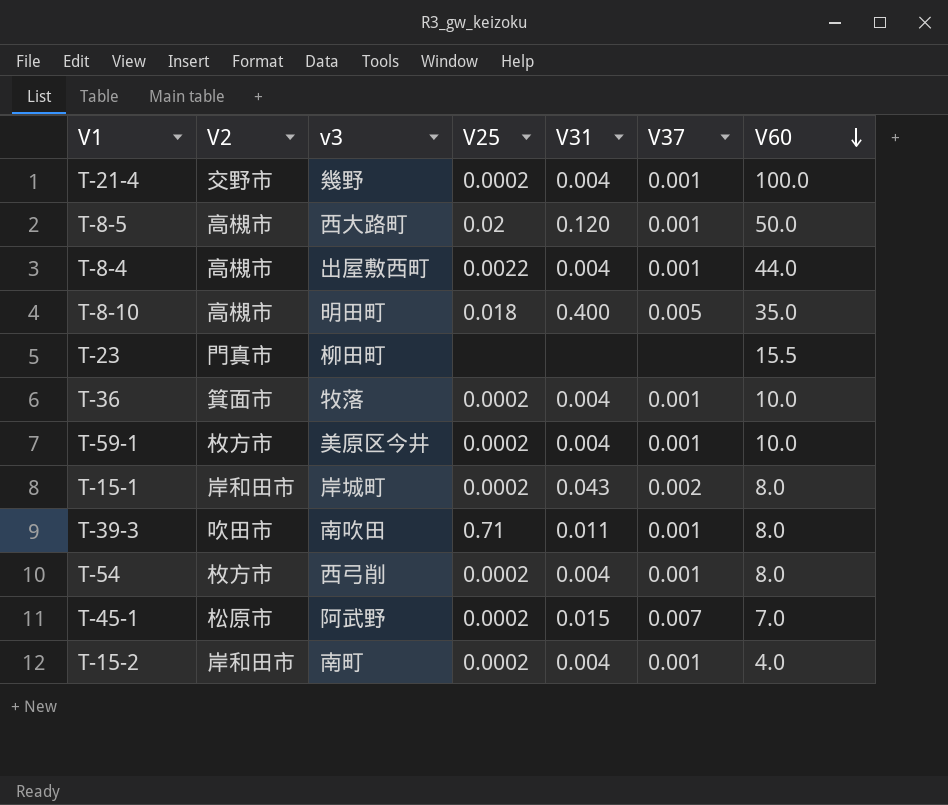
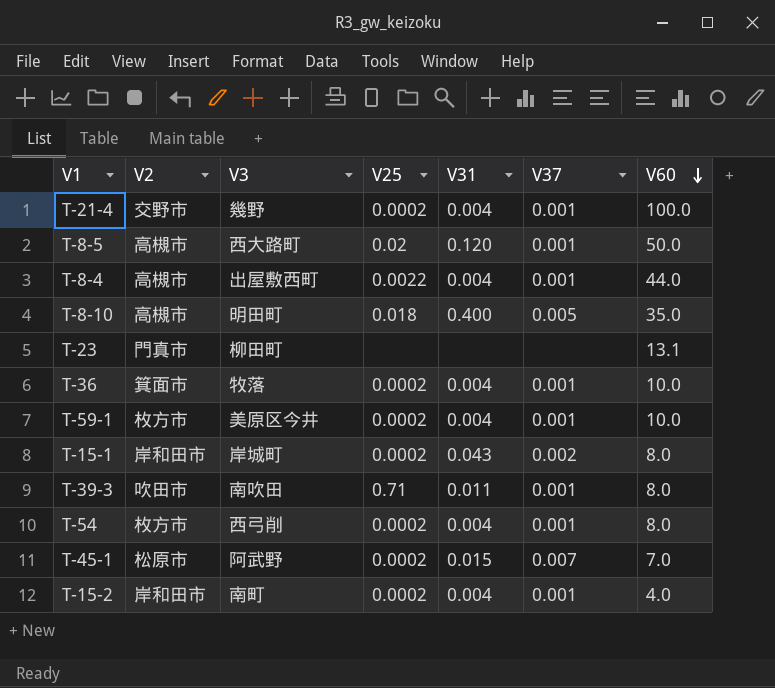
column name: v3 -> V3
T-23 | V60: 15.5 -> 13.1

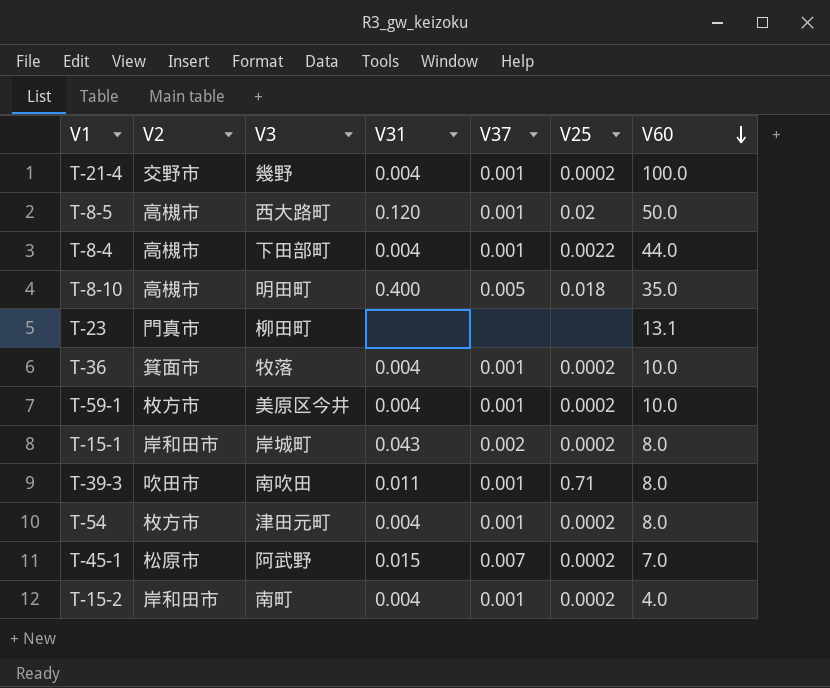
column V25 | position: 4 -> 6
T-8-4 | V3: 出屋敷西町 -> 下田部町
T-54 | V3: 西弓削 -> 津田元町

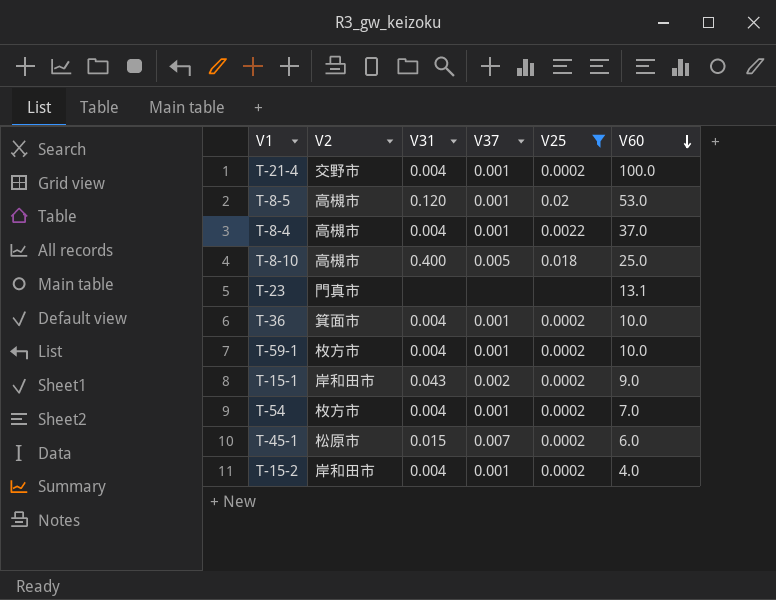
filter: none -> V25 != 0.71
column V3 | position: 3 -> none
T-8-5 | V60: 50.0 -> 53.0
T-8-4 | V60: 44.0 -> 37.0
T-8-10 | V60: 35.0 -> 25.0
T-15-1 | V60: 8.0 -> 9.0
T-54 | V60: 8.0 -> 7.0
T-45-1 | V60: 7.0 -> 6.0

